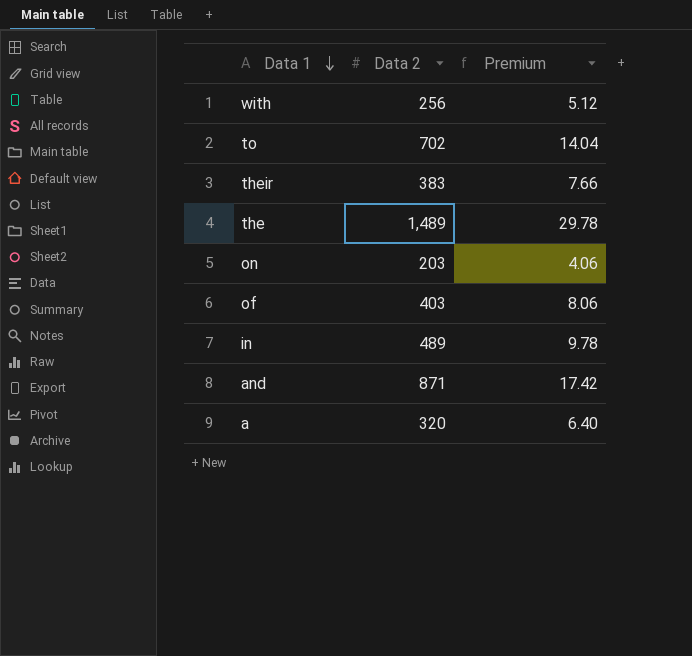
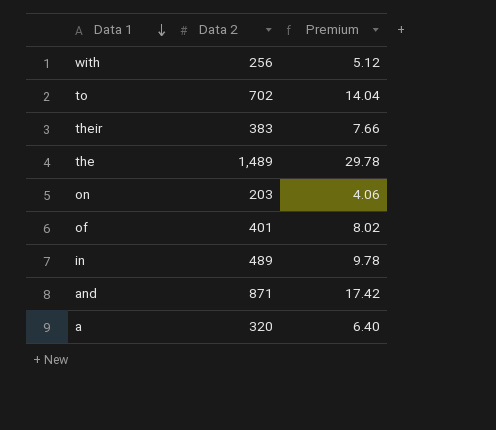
of | Data 2: 403 -> 401
of | Premium: 8.06 -> 8.02

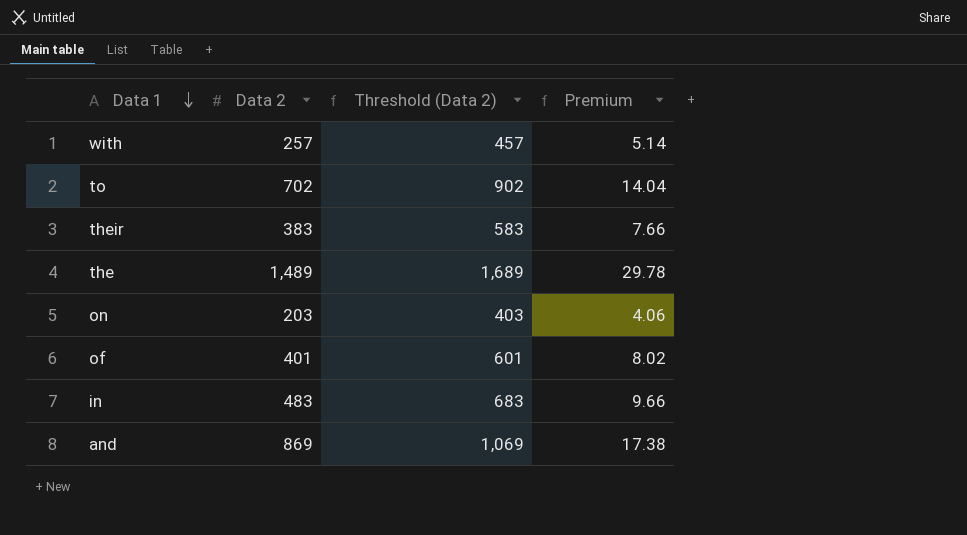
column Threshold (Data 2) | formula: none -> [Data 2] + 200
row a: 320 | 6.40 -> none
with | Data 2: 256 -> 257
with | Premium: 5.12 -> 5.14
in | Data 2: 489 -> 483
in | Premium: 9.78 -> 9.66
and | Data 2: 871 -> 869
and | Premium: 17.42 -> 17.38

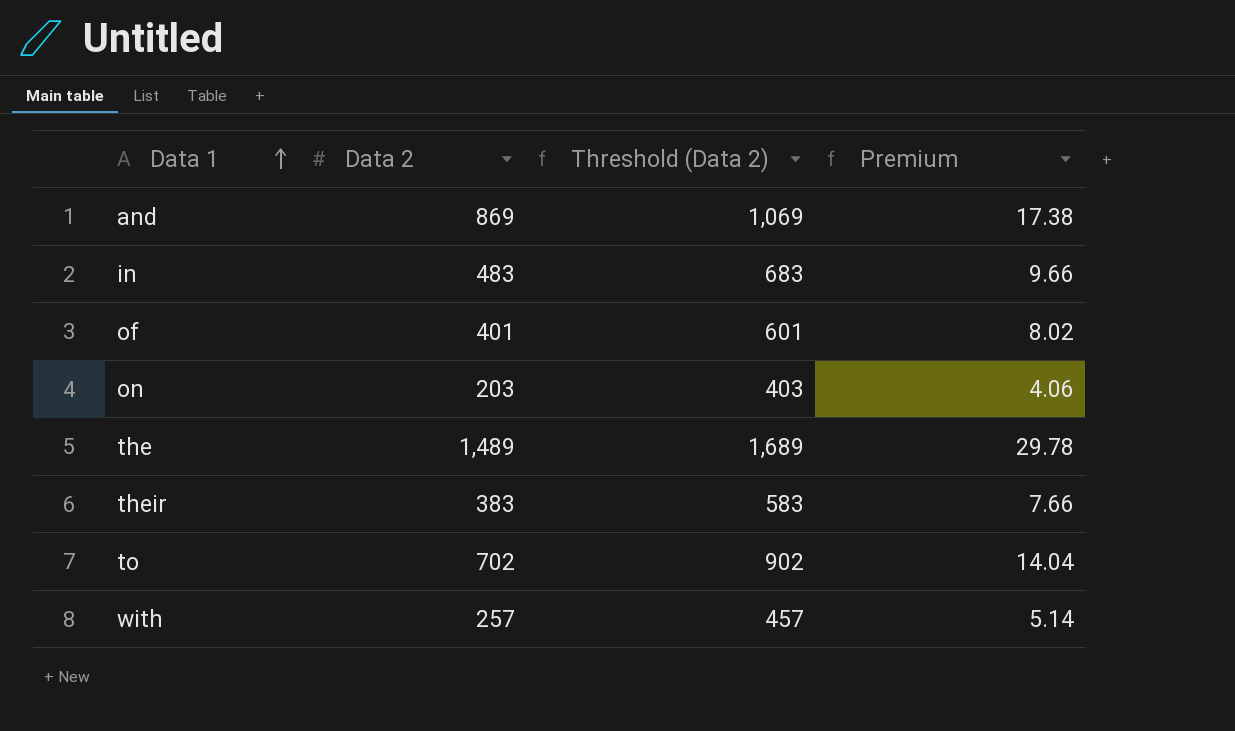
row order: Data 1 descending -> Data 1 ascending

